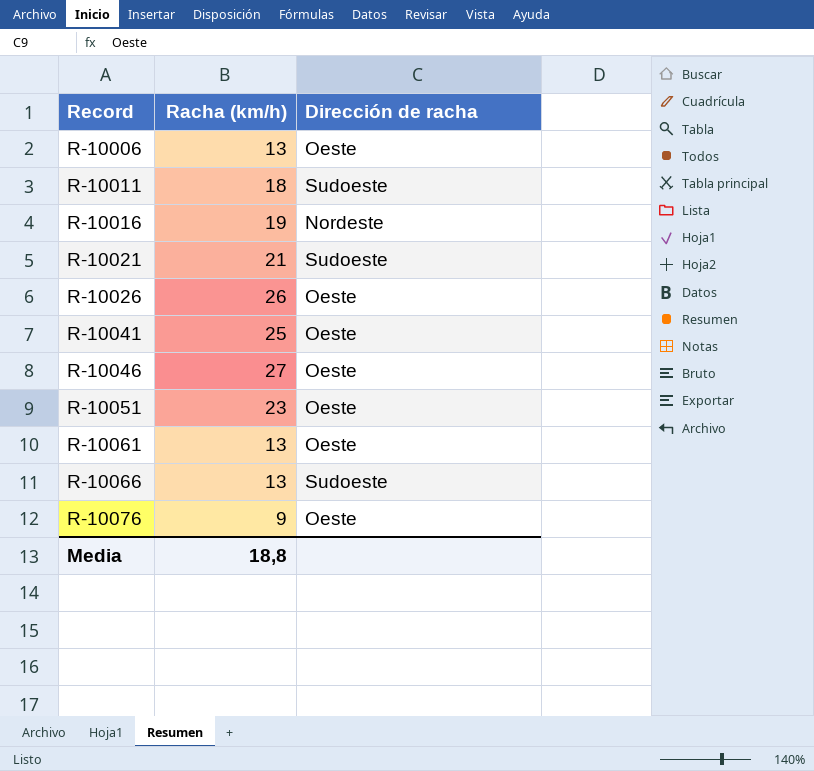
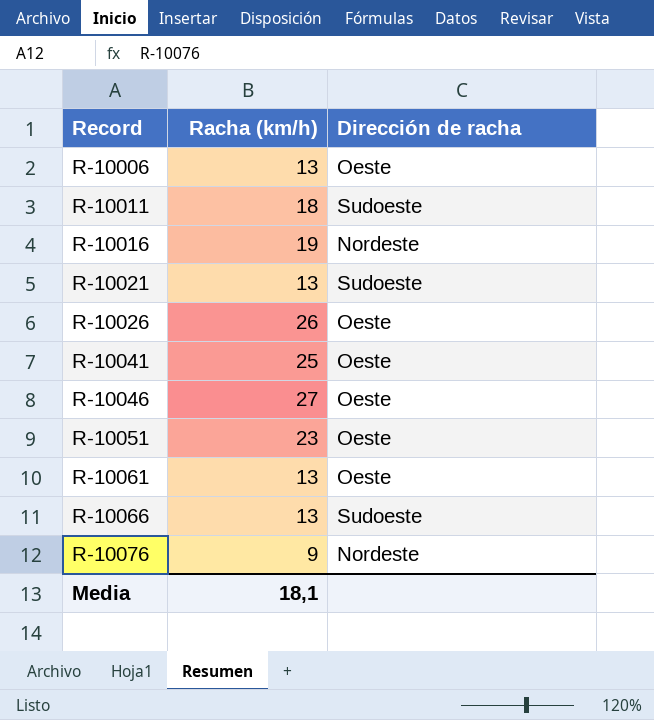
R-10021 | Racha (km/h): 21 -> 13
R-10076 | Dirección de racha: Oeste -> Nordeste
Media | Racha (km/h): 18,8 -> 18,1

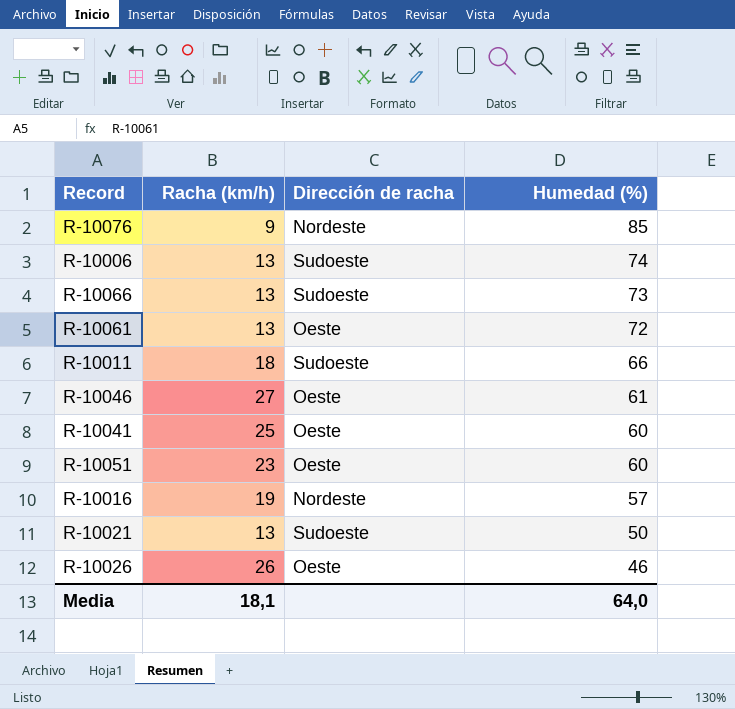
row order: Record ascending -> Humedad (%) descending
column Humedad (%) | position: none -> 4
R-10006 | Dirección de racha: Oeste -> Sudoeste

